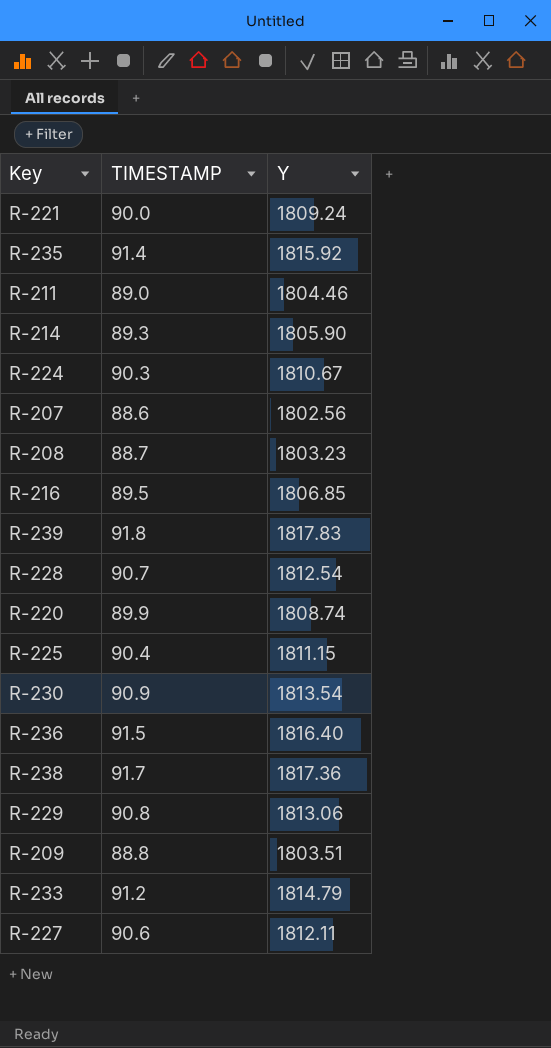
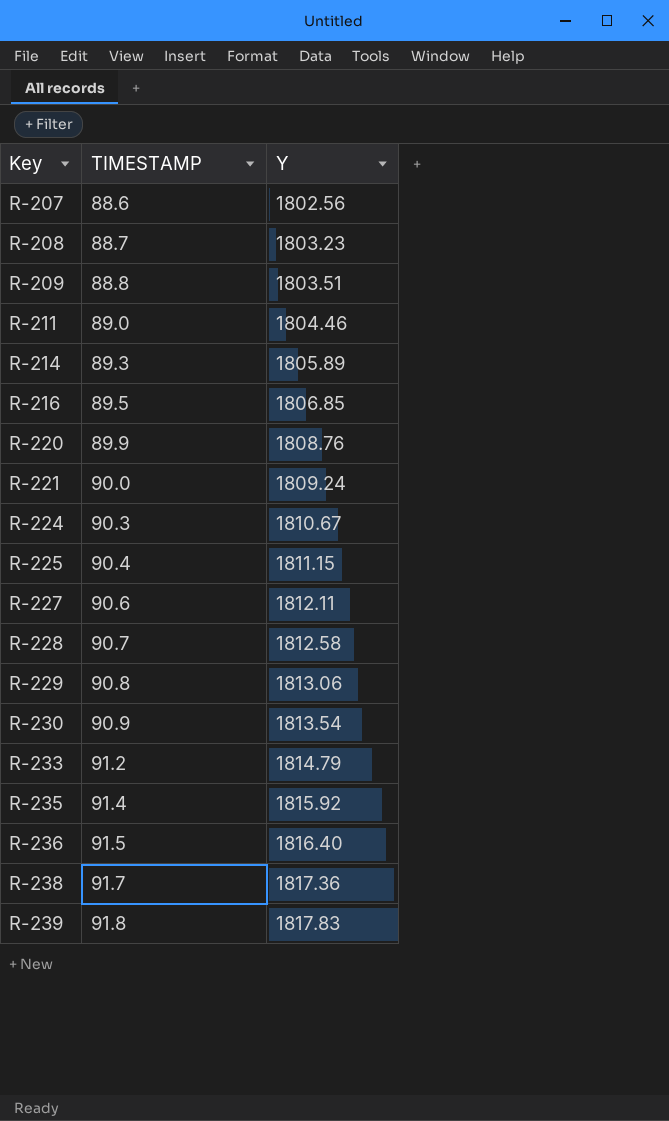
row order: none -> Key ascending
R-214 | Y: 1805.90 -> 1805.89
R-220 | Y: 1808.74 -> 1808.76
R-228 | Y: 1812.54 -> 1812.58

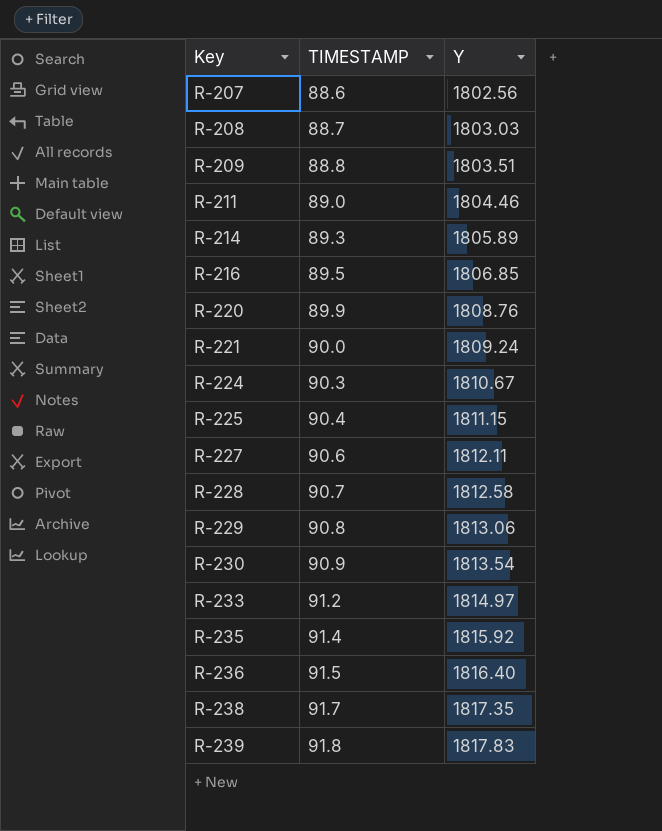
R-208 | Y: 1803.23 -> 1803.03
R-233 | Y: 1814.79 -> 1814.97
R-238 | Y: 1817.36 -> 1817.35

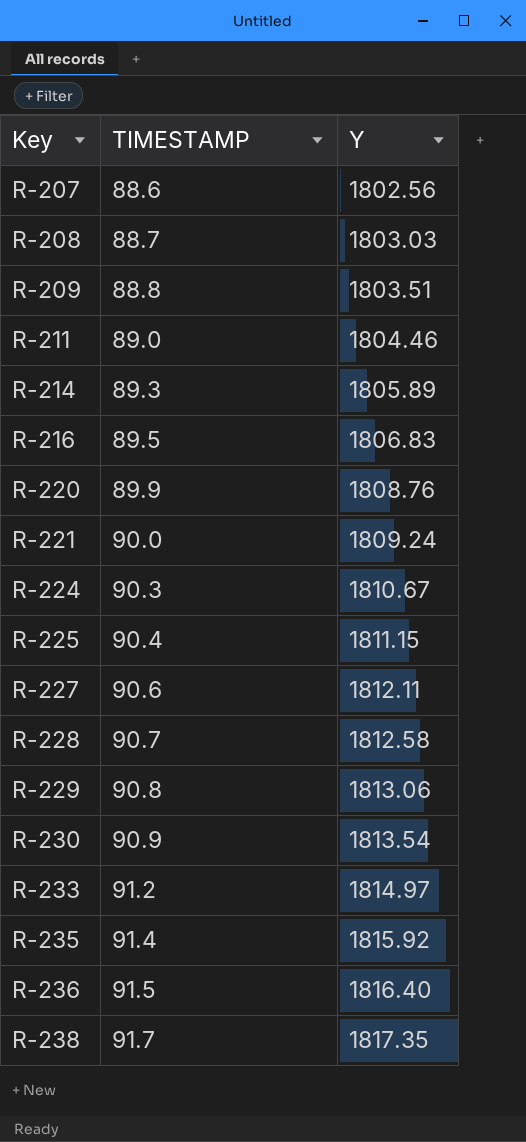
row R-239: 91.8 | 1817.83 -> none
R-216 | Y: 1806.85 -> 1806.83

